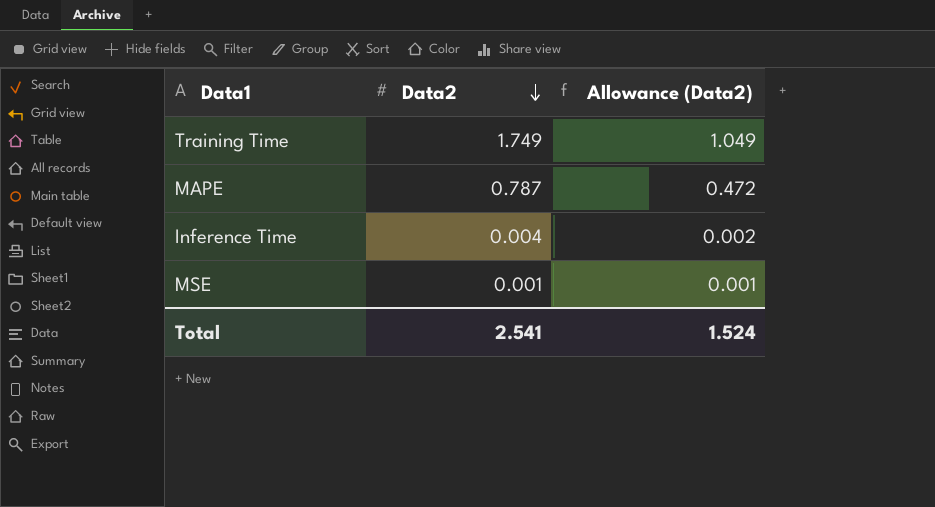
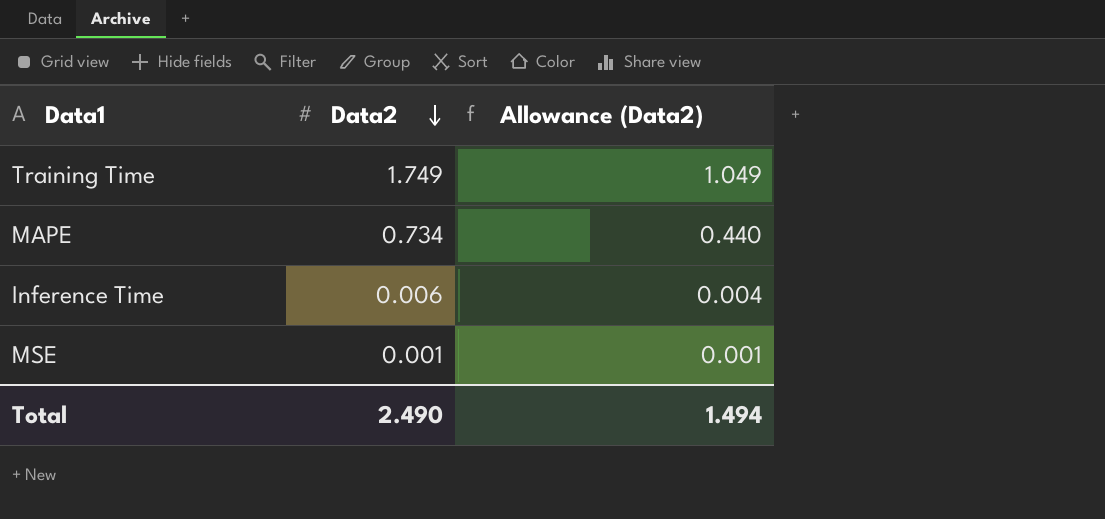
MAPE | Data2: 0.787 -> 0.734
MAPE | Allowance (Data2): 0.472 -> 0.440
Inference Time | Data2: 0.004 -> 0.006
Inference Time | Allowance (Data2): 0.002 -> 0.004
Total | Data2: 2.541 -> 2.490
Total | Allowance (Data2): 1.524 -> 1.494

